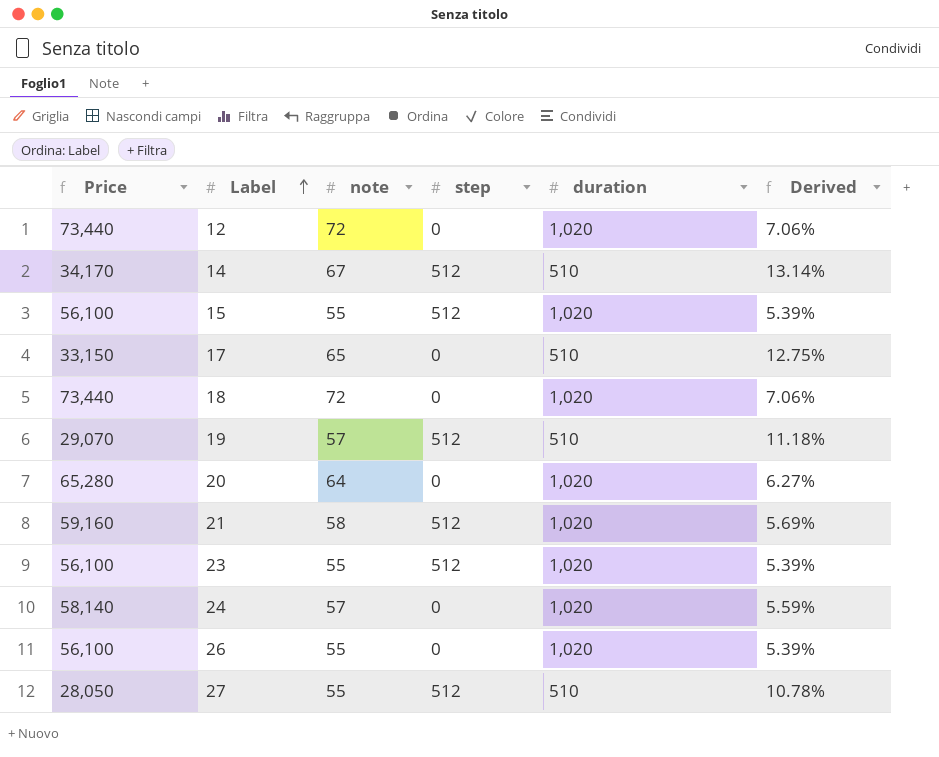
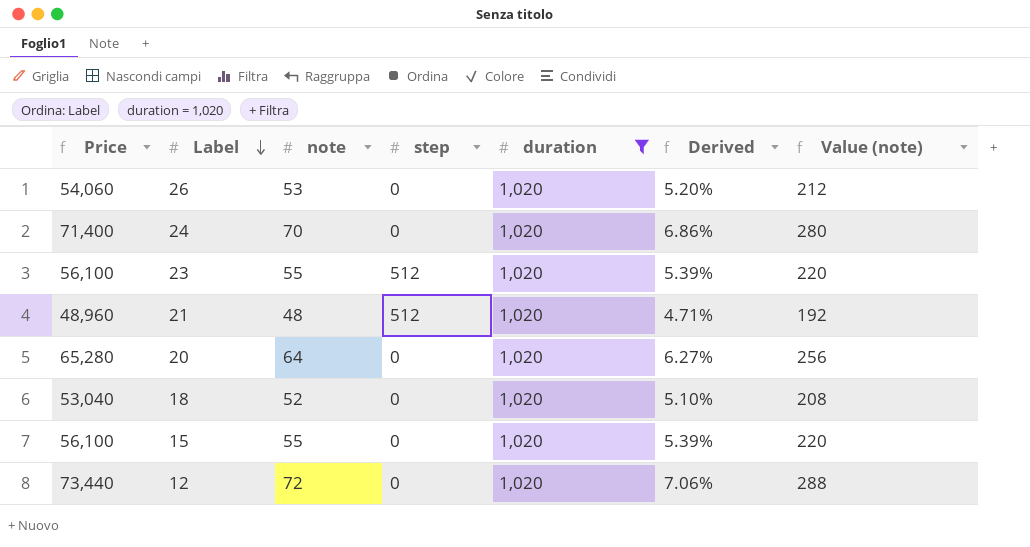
filter: none -> duration = 1,020
row order: Label ascending -> Label descending
column Value (note) | formula: none -> [note] * 4
26 | Price: 56,100 -> 54,060
26 | note: 55 -> 53
26 | Derived: 5.39% -> 5.20%
24 | Price: 58,140 -> 71,400
24 | note: 57 -> 70
24 | Derived: 5.59% -> 6.86%
21 | Price: 59,160 -> 48,960
21 | note: 58 -> 48
21 | Derived: 5.69% -> 4.71%
18 | Price: 73,440 -> 53,040
18 | note: 72 -> 52
18 | Derived: 7.06% -> 5.10%
15 | step: 512 -> 0

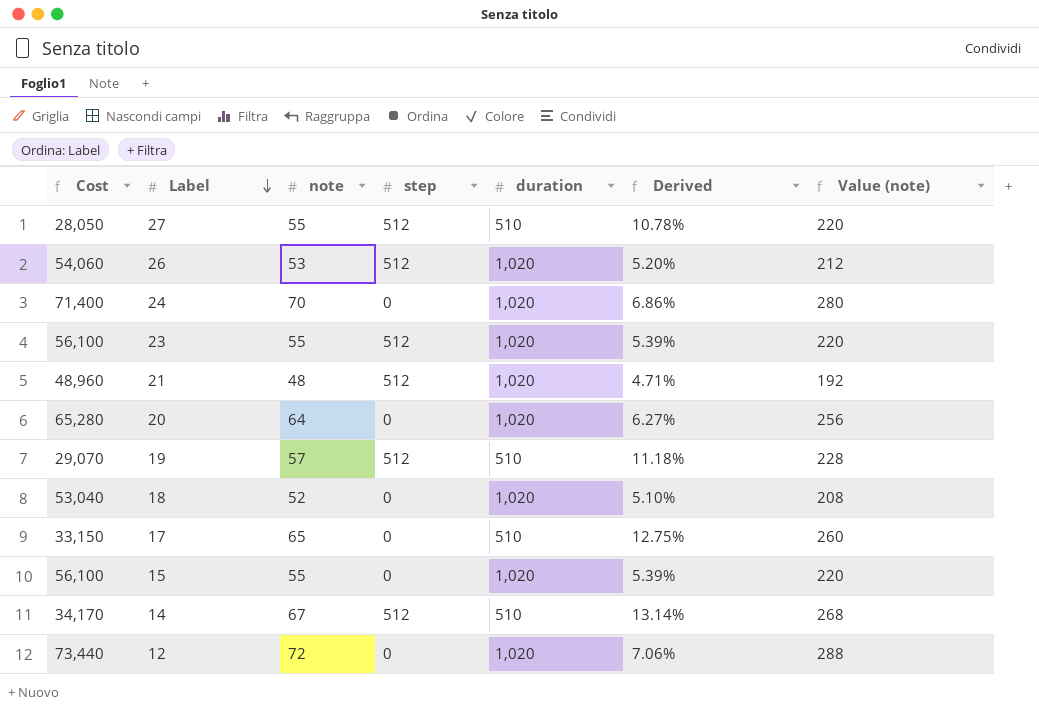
filter: duration = 1,020 -> none
column name: Price -> Cost
26 | step: 0 -> 512

